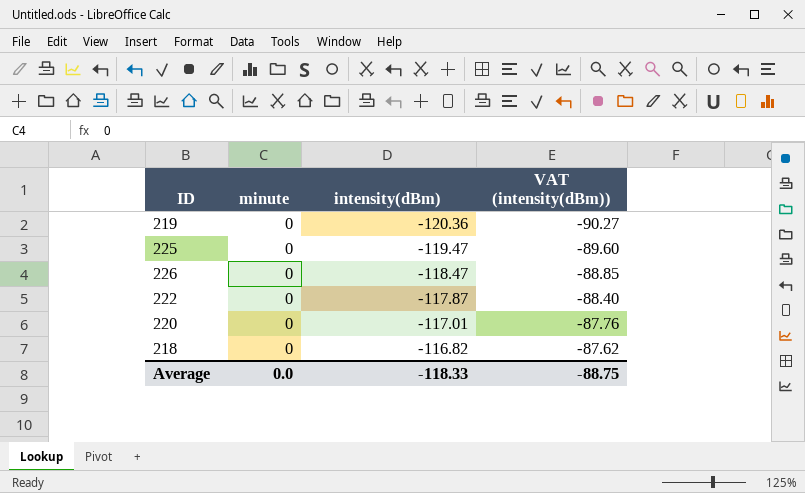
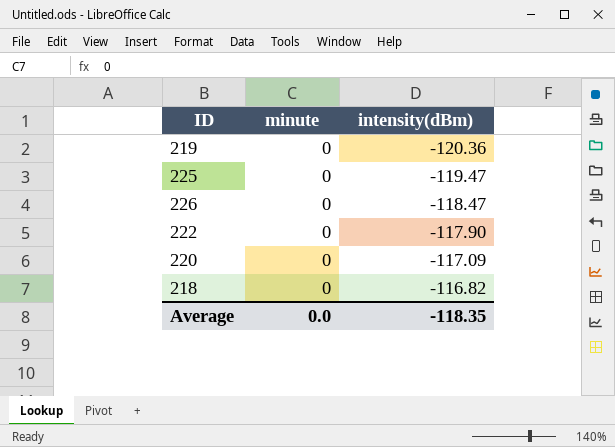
column VAT (intensity(dBm)) | formula: [intensity(dBm)] * 0.75 -> none
222 | intensity(dBm): -117.87 -> -117.90
220 | intensity(dBm): -117.01 -> -117.09
Average | intensity(dBm): -118.33 -> -118.35

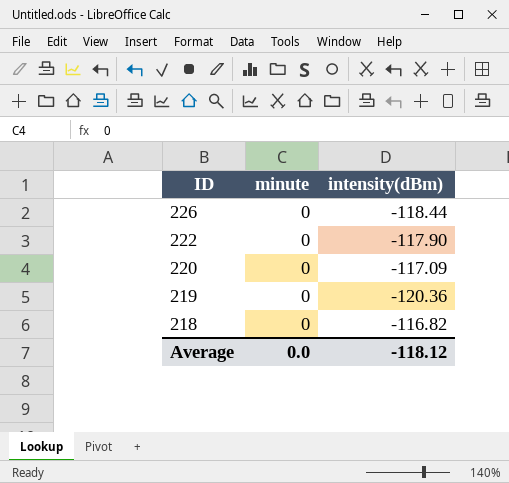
row order: intensity(dBm) ascending -> ID descending
row 225: 0 | -119.47 -> none
226 | intensity(dBm): -118.47 -> -118.44
Average | intensity(dBm): -118.35 -> -118.12

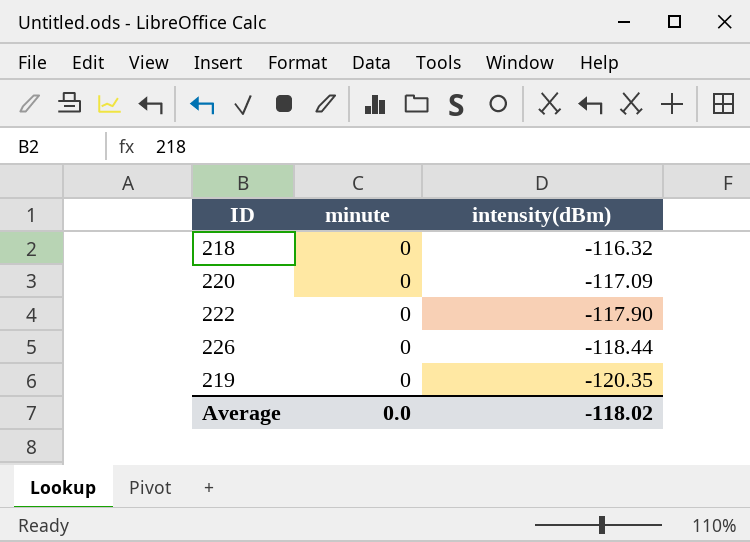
row order: ID descending -> intensity(dBm) descending
218 | intensity(dBm): -116.82 -> -116.32
219 | intensity(dBm): -120.36 -> -120.35
Average | intensity(dBm): -118.12 -> -118.02

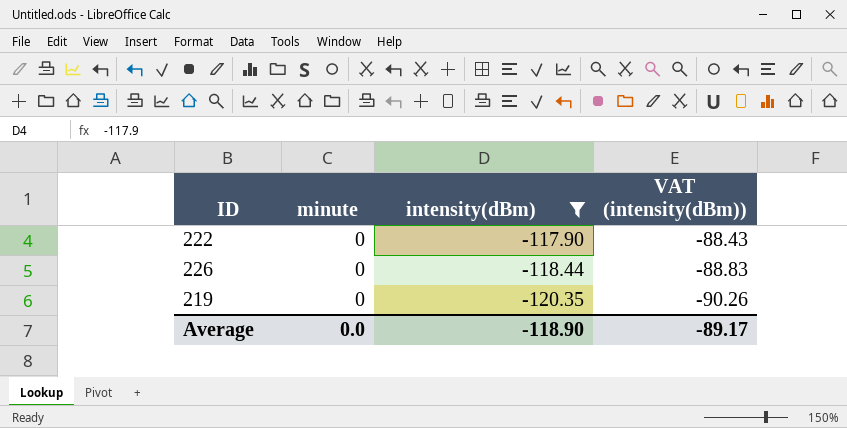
filter: none -> intensity(dBm) <= -117.90
column VAT (intensity(dBm)) | formula: none -> [intensity(dBm)] * 0.75
Average | intensity(dBm): -118.02 -> -118.90

